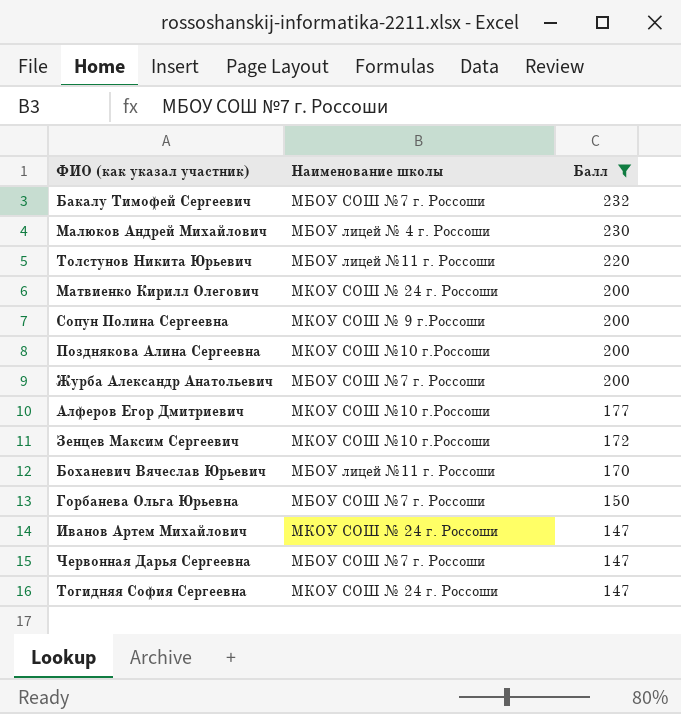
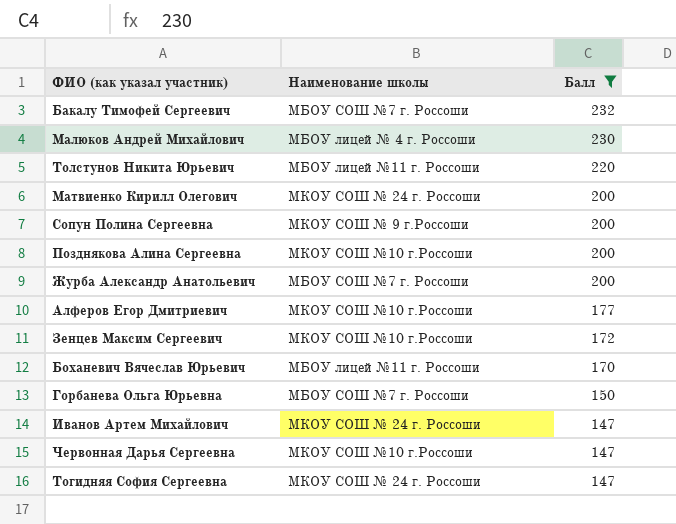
Червонная Дарья Сергеевна | Наименование школы: МБОУ СОШ №7 г. Россоши -> МКОУ СОШ №10 г.Россоши

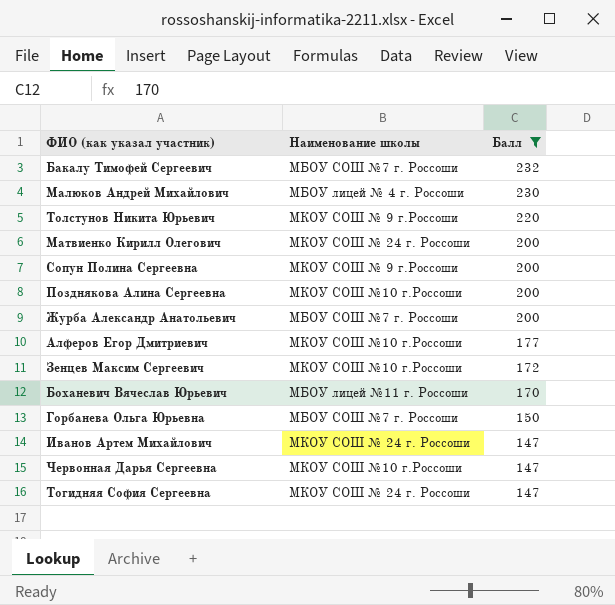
Толстунов Никита Юрьевич | Наименование школы: МБОУ лицей №11 г. Россоши -> МКОУ СОШ № 9 г.Россоши

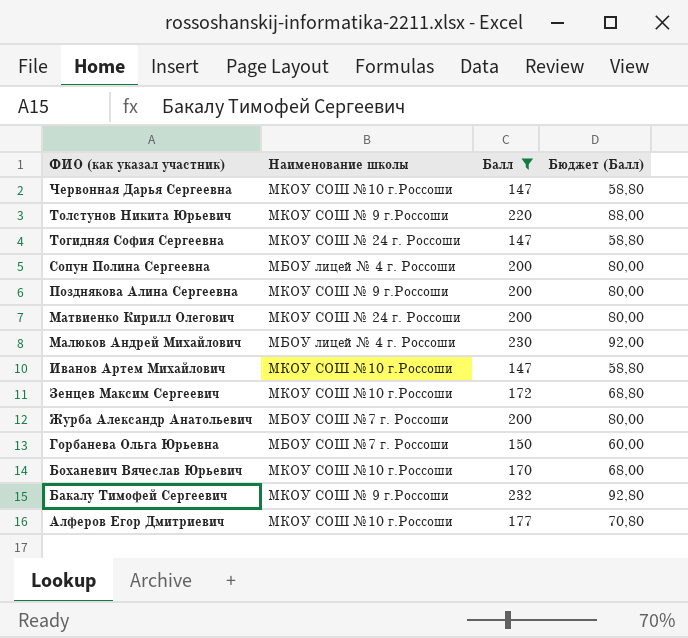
row order: Балл descending -> ФИО (как указал участник) descending
column Бюджет (Балл) | formula: none -> [Балл] * 0,4
Сопун Полина Сергеевна | Наименование школы: МКОУ СОШ № 9 г.Россоши -> МБОУ лицей № 4 г. Россоши
Позднякова Алина Сергеевна | Наименование школы: МКОУ СОШ №10 г.Россоши -> МКОУ СОШ № 9 г.Россоши
Иванов Артем Михайлович | Наименование школы: МКОУ СОШ № 24 г. Россоши -> МКОУ СОШ №10 г.Россоши
Боханевич Вячеслав Юрьевич | Наименование школы: МБОУ лицей №11 г. Россоши -> МКОУ СОШ №10 г.Россоши
Бакалу Тимофей Сергеевич | Наименование школы: МБОУ СОШ №7 г. Россоши -> МКОУ СОШ № 9 г.Россоши

